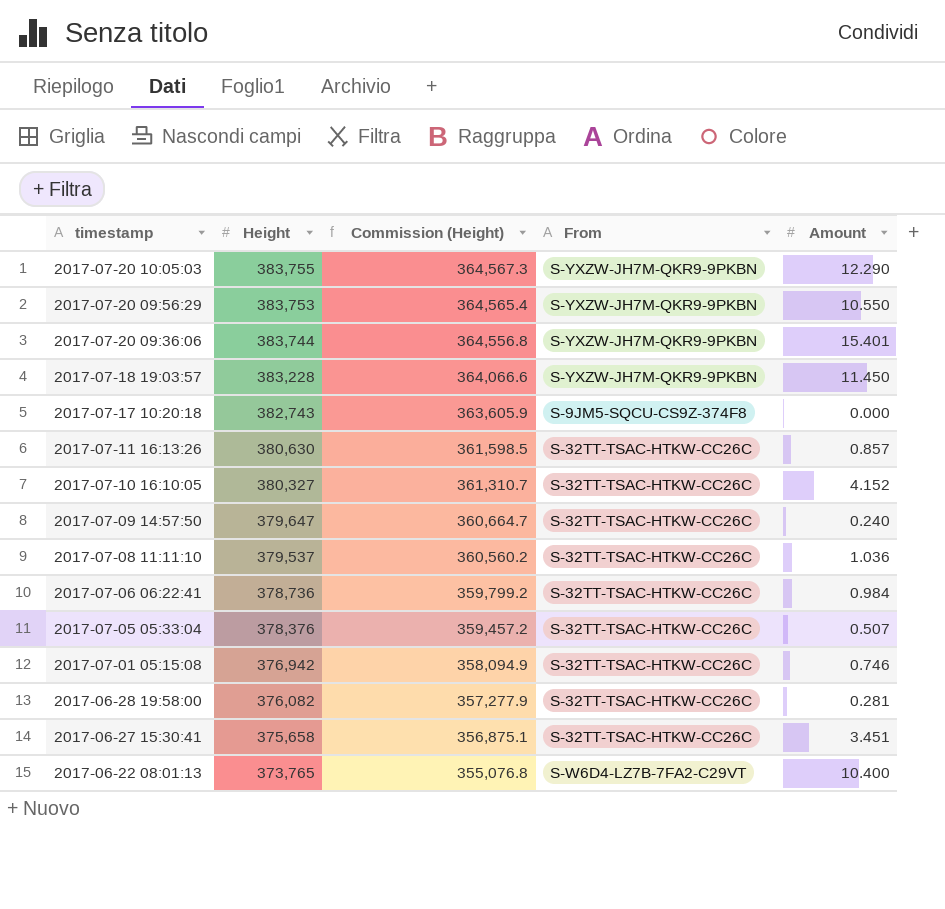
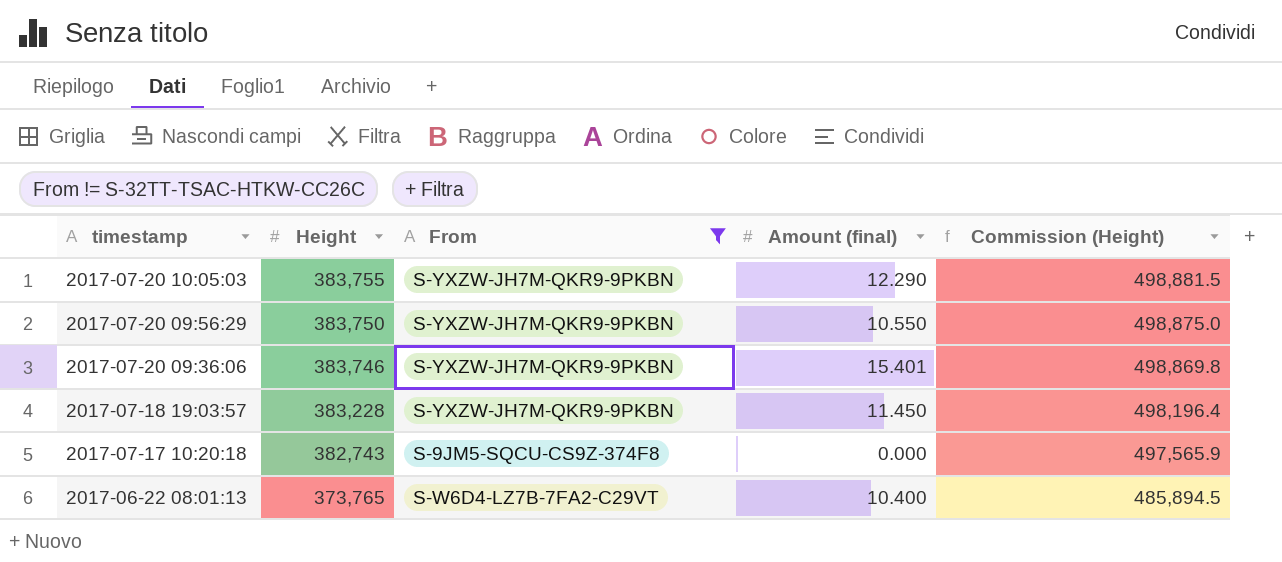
filter: none -> From != S-32TT-TSAC-HTKW-CC26C
column name: Amount -> Amount (final)
column Commission (Height) | formula: [Height] * 0.95 -> [Height] * 1.3
column Commission (Height) | position: 3 -> 5
2017-07-20 09:56:29 | Height: 383,753 -> 383,750
2017-07-20 09:36:06 | Height: 383,744 -> 383,746

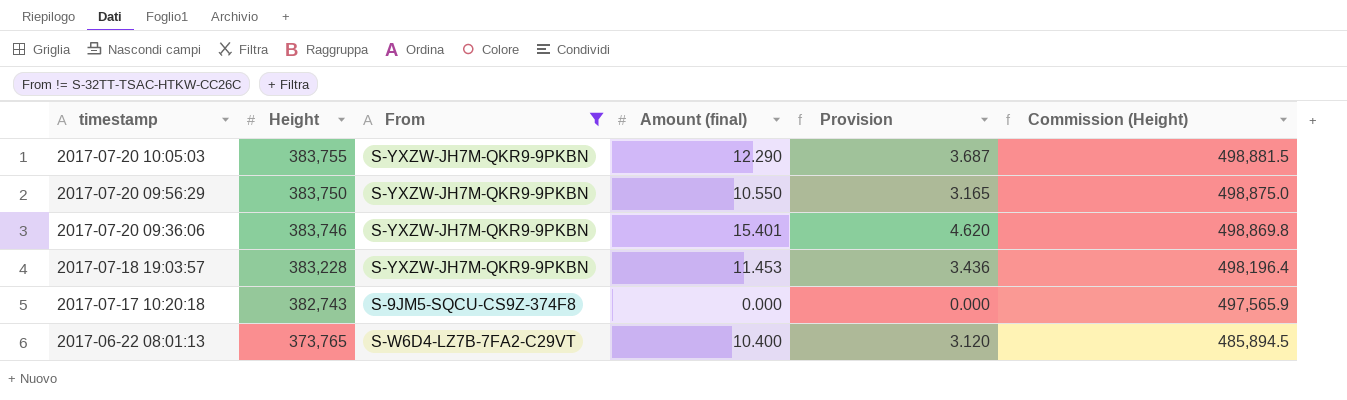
column Provision | formula: none -> [Amount (final)] * 0.3
2017-07-18 19:03:57 | Amount (final): 11.450 -> 11.453

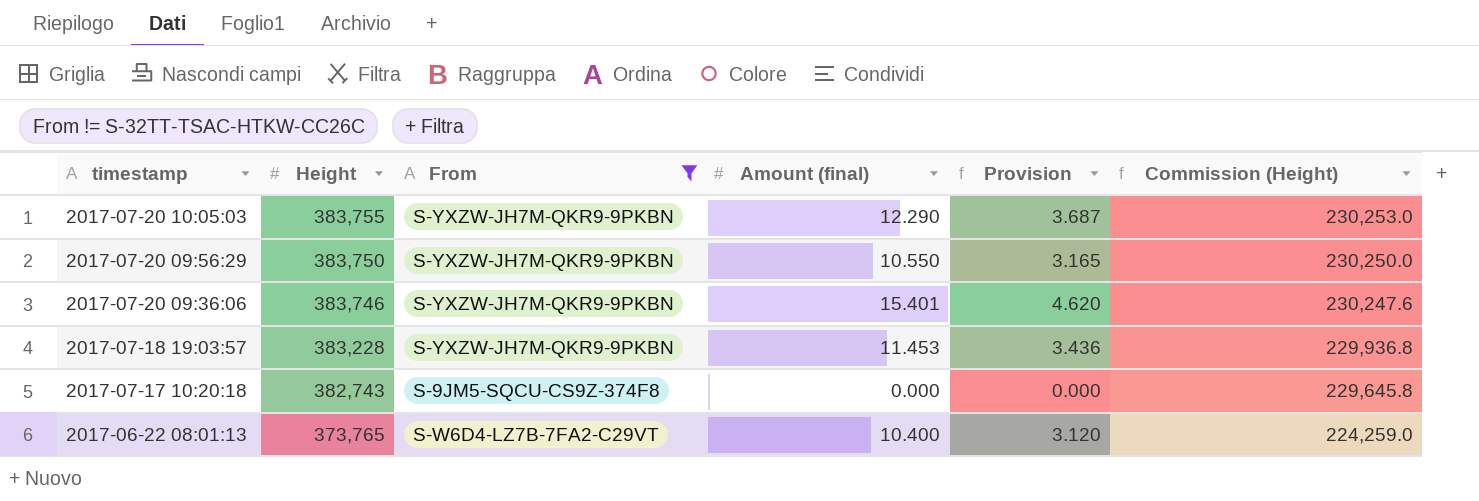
column Commission (Height) | formula: [Height] * 1.3 -> [Height] * 0.6

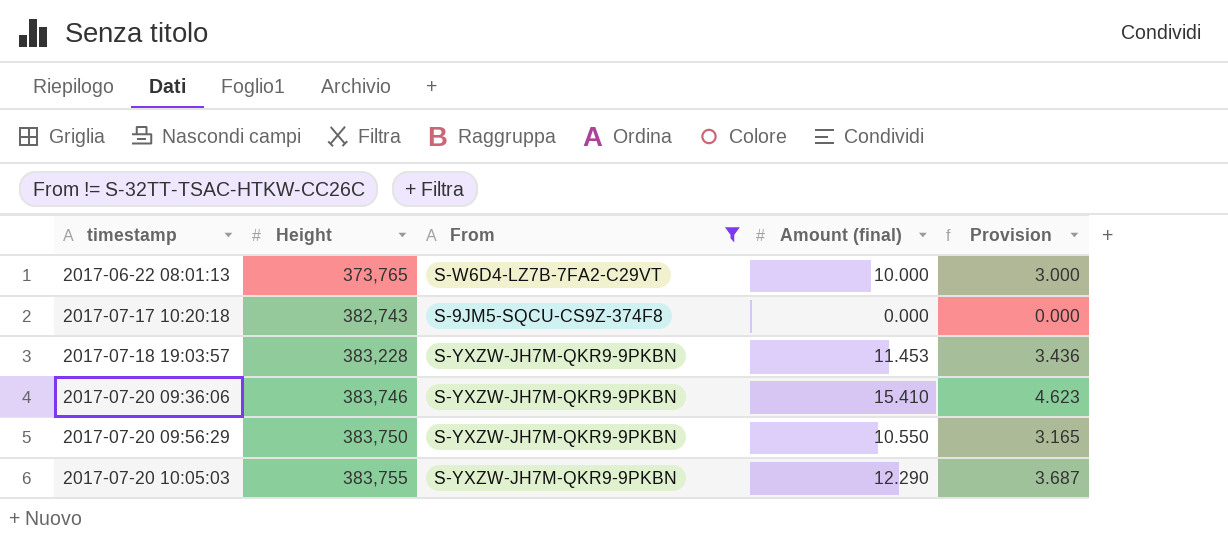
row order: timestamp descending -> timestamp ascending
column Commission (Height) | formula: [Height] * 0.6 -> none
2017-06-22 08:01:13 | Amount (final): 10.400 -> 10.000
2017-06-22 08:01:13 | Provision: 3.120 -> 3.000
2017-07-20 09:36:06 | Amount (final): 15.401 -> 15.410
2017-07-20 09:36:06 | Provision: 4.620 -> 4.623

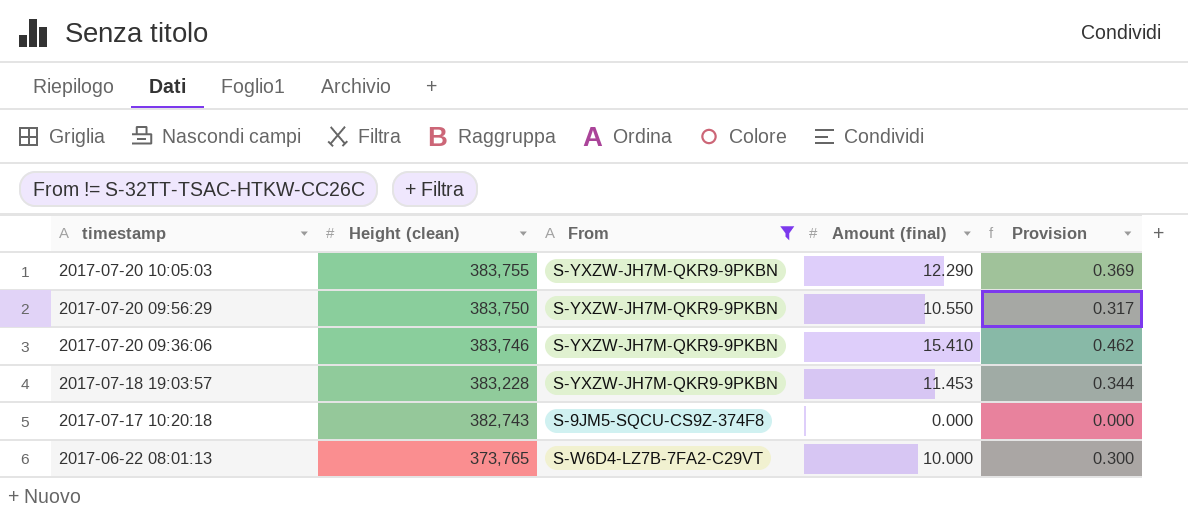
row order: timestamp ascending -> timestamp descending
column name: Height -> Height (clean)
column Provision | formula: [Amount (final)] * 0.3 -> [Amount (final)] * 0.03

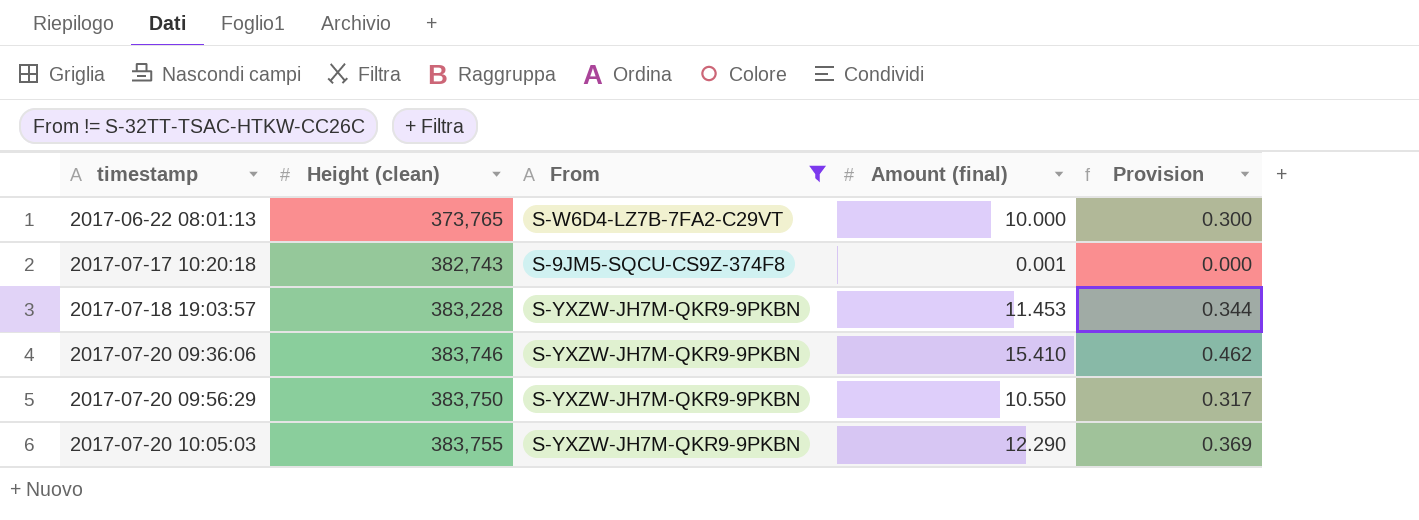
row order: timestamp descending -> timestamp ascending
2017-07-17 10:20:18 | Amount (final): 0.000 -> 0.001

